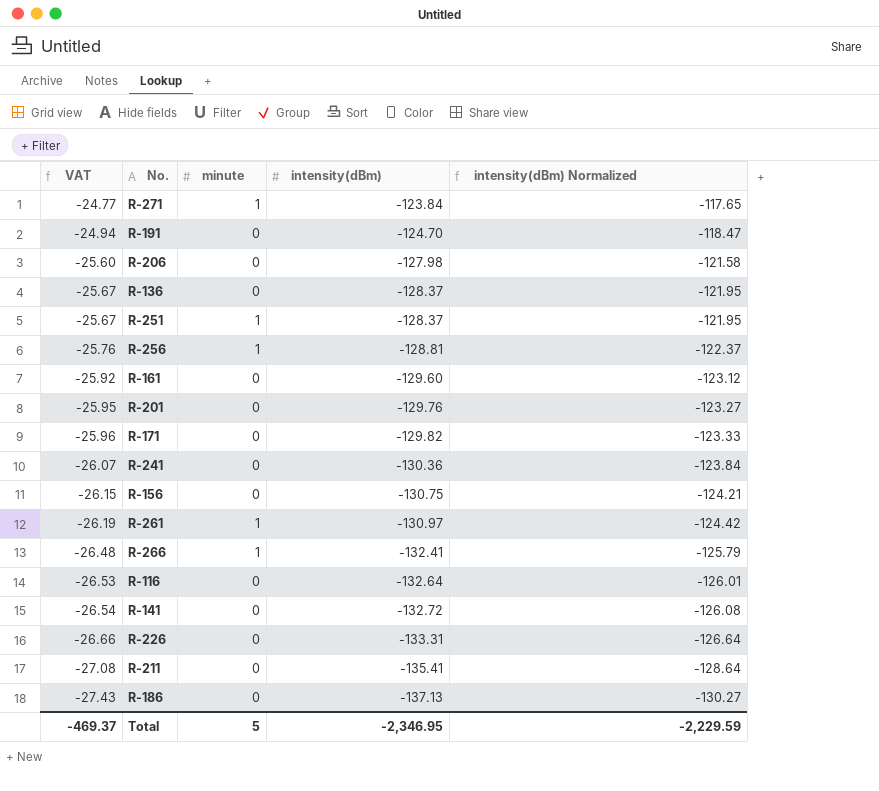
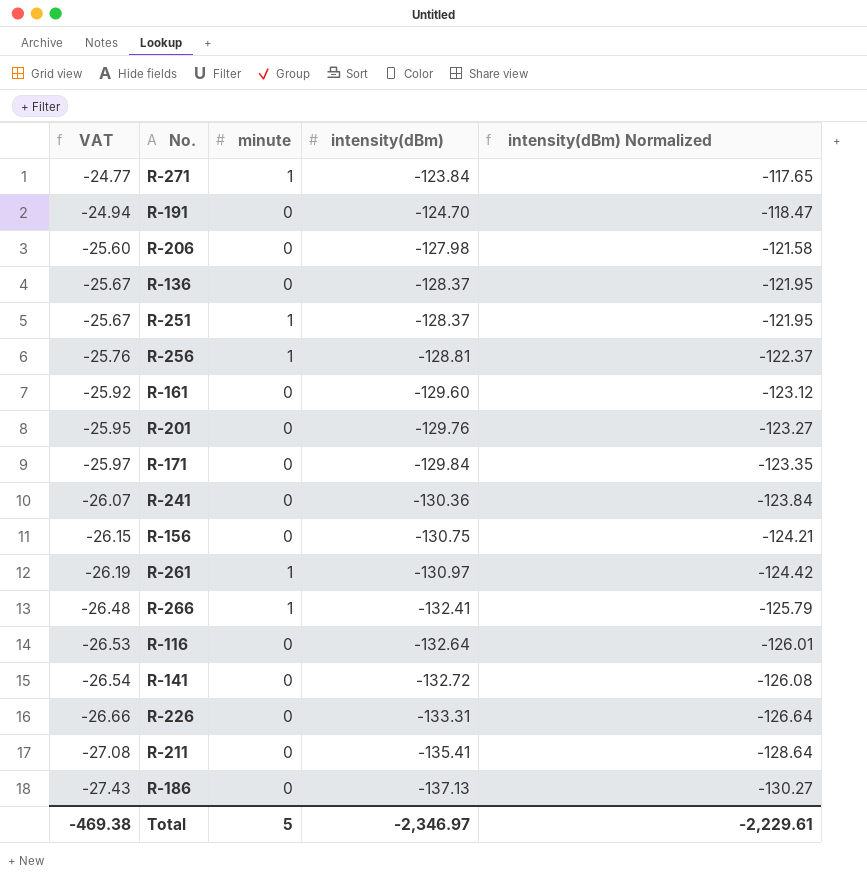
R-171 | VAT: -25.96 -> -25.97
R-171 | intensity(dBm): -129.82 -> -129.84
R-171 | intensity(dBm) Normalized: -123.33 -> -123.35
Total | VAT: -469.37 -> -469.38
Total | intensity(dBm): -2,346.95 -> -2,346.97
Total | intensity(dBm) Normalized: -2,229.59 -> -2,229.61

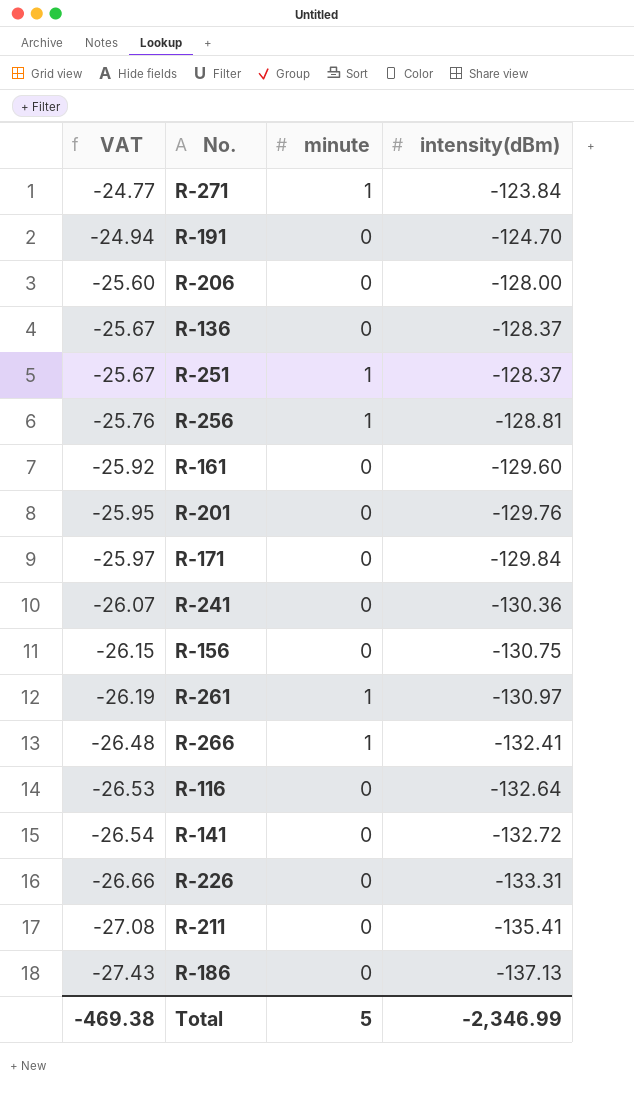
column intensity(dBm) Normalized | formula: [intensity(dBm)] * 0.95 -> none
R-206 | intensity(dBm): -127.98 -> -128.00
Total | intensity(dBm): -2,346.97 -> -2,346.99

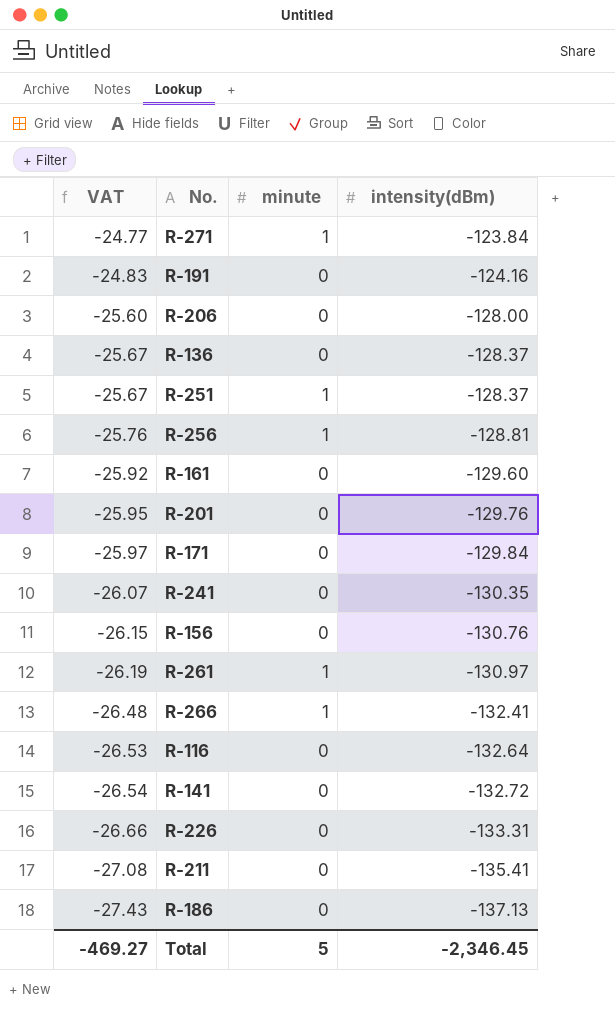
R-191 | VAT: -24.94 -> -24.83
R-191 | intensity(dBm): -124.70 -> -124.16
R-241 | intensity(dBm): -130.36 -> -130.35
R-156 | intensity(dBm): -130.75 -> -130.76
Total | VAT: -469.38 -> -469.27
Total | intensity(dBm): -2,346.99 -> -2,346.45

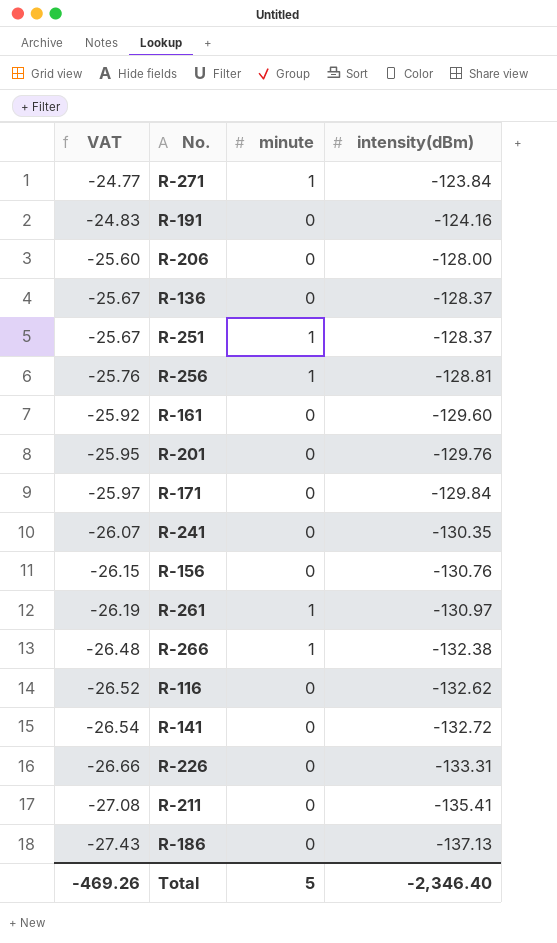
R-266 | intensity(dBm): -132.41 -> -132.38
R-116 | VAT: -26.53 -> -26.52
R-116 | intensity(dBm): -132.64 -> -132.62
Total | VAT: -469.27 -> -469.26
Total | intensity(dBm): -2,346.45 -> -2,346.40

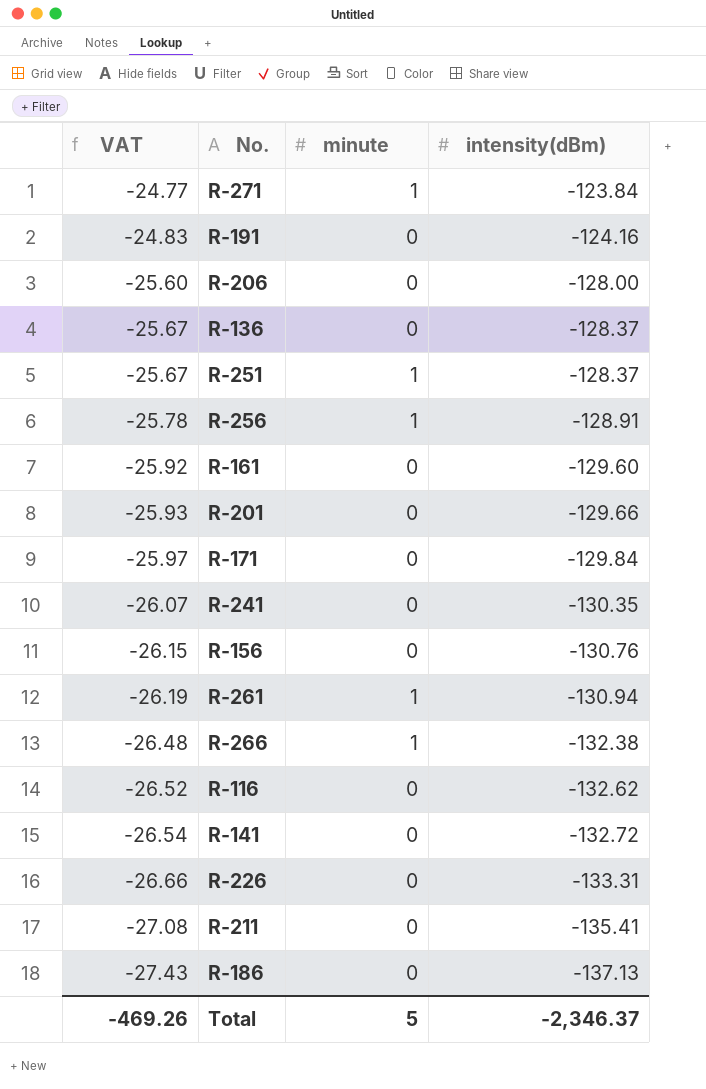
R-256 | VAT: -25.76 -> -25.78
R-256 | intensity(dBm): -128.81 -> -128.91
R-201 | VAT: -25.95 -> -25.93
R-201 | intensity(dBm): -129.76 -> -129.66
R-261 | intensity(dBm): -130.97 -> -130.94
Total | intensity(dBm): -2,346.40 -> -2,346.37

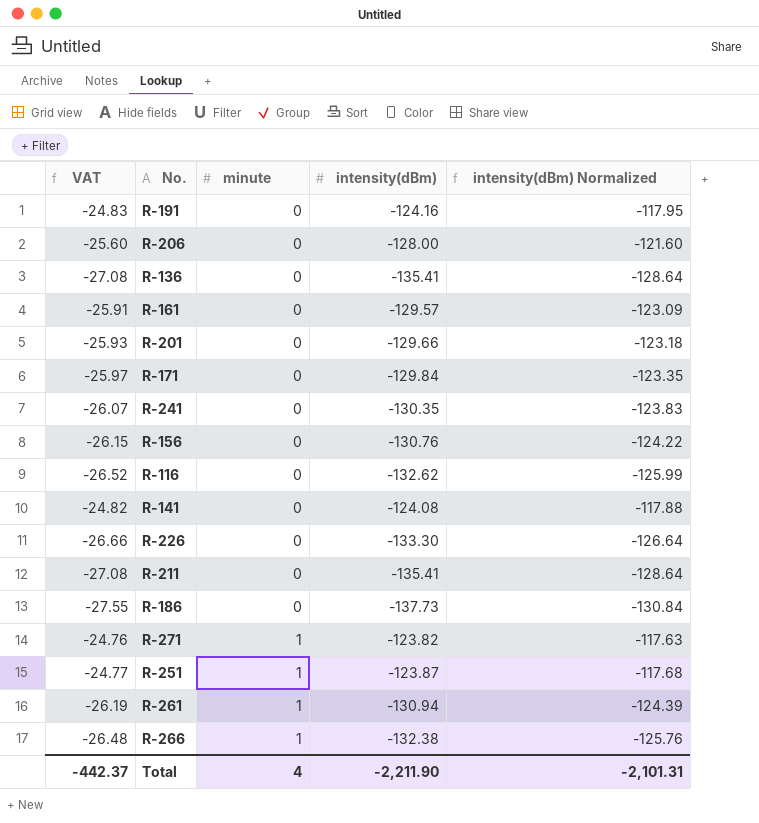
row order: VAT descending -> minute ascending
column intensity(dBm) Normalized | formula: none -> [intensity(dBm)] * 0.95
row R-256: -25.78 | 1 | -128.91 -> none
R-136 | VAT: -25.67 -> -27.08
R-136 | intensity(dBm): -128.37 -> -135.41
R-161 | VAT: -25.92 -> -25.91
R-161 | intensity(dBm): -129.60 -> -129.57
R-141 | VAT: -26.54 -> -24.82
R-141 | intensity(dBm): -132.72 -> -124.08
R-226 | intensity(dBm): -133.31 -> -133.30
R-186 | VAT: -27.43 -> -27.55
R-186 | intensity(dBm): -137.13 -> -137.73
R-271 | VAT: -24.77 -> -24.76
R-271 | intensity(dBm): -123.84 -> -123.82
R-251 | VAT: -25.67 -> -24.77
R-251 | intensity(dBm): -128.37 -> -123.87
Total | VAT: -469.26 -> -442.37
Total | minute: 5 -> 4
Total | intensity(dBm): -2,346.37 -> -2,211.90

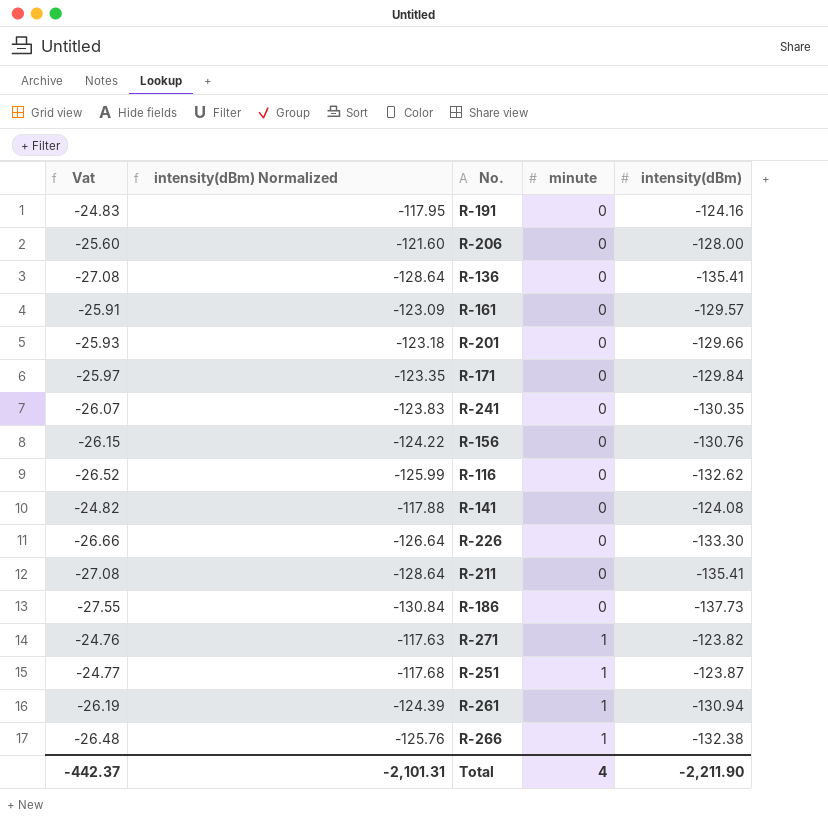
column name: VAT -> Vat
column intensity(dBm) Normalized | position: 5 -> 2

